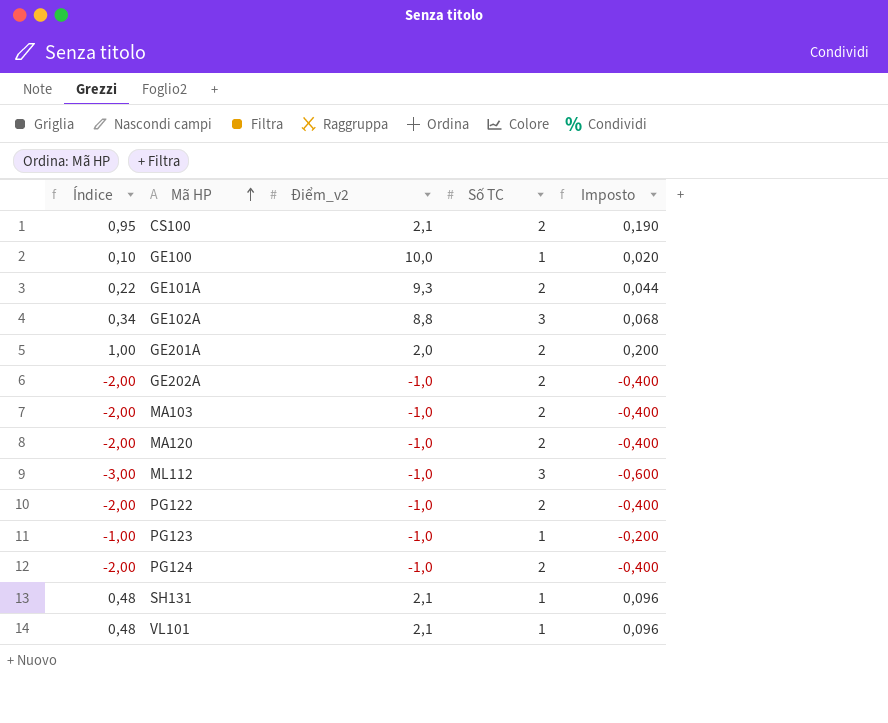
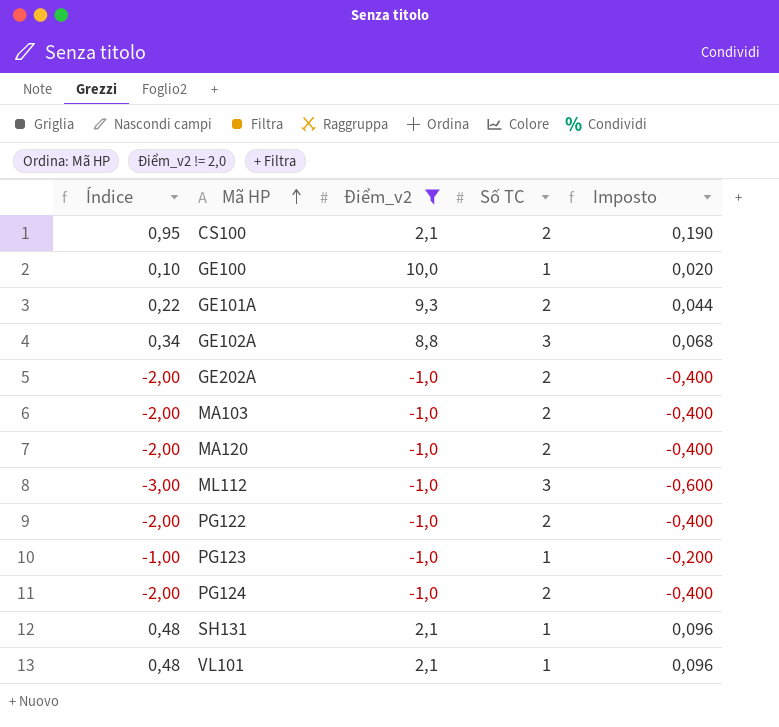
filter: none -> Điểm_v2 != 2,0

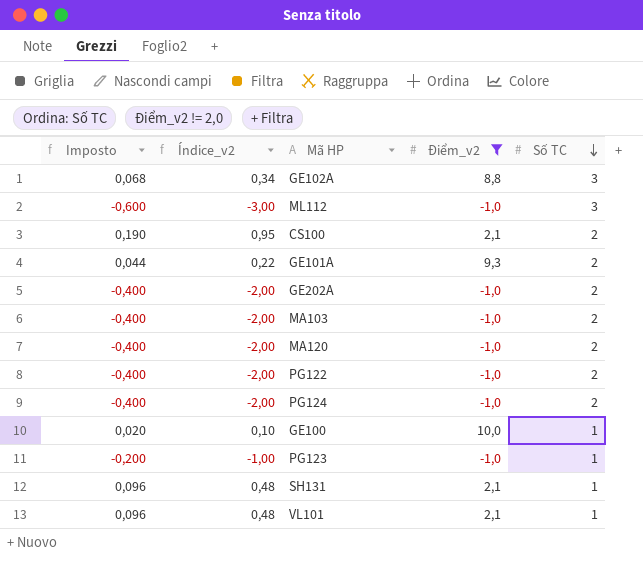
row order: Mã HP ascending -> Số TC descending
column Imposto | position: 5 -> 1
column name: Índice -> Índice_v2

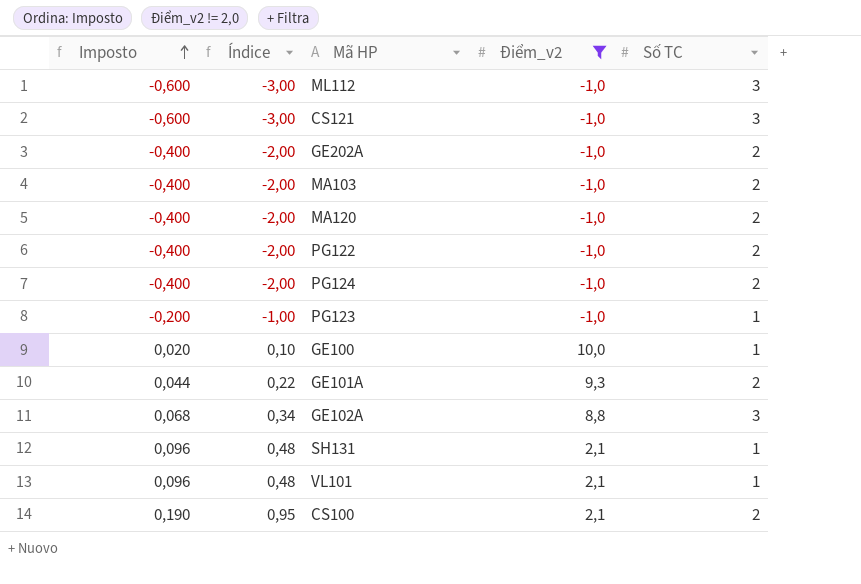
row order: Số TC descending -> Imposto ascending
column name: Índice_v2 -> Índice
row CS121: none -> -0,600 | -3,00 | -1,0 | 3

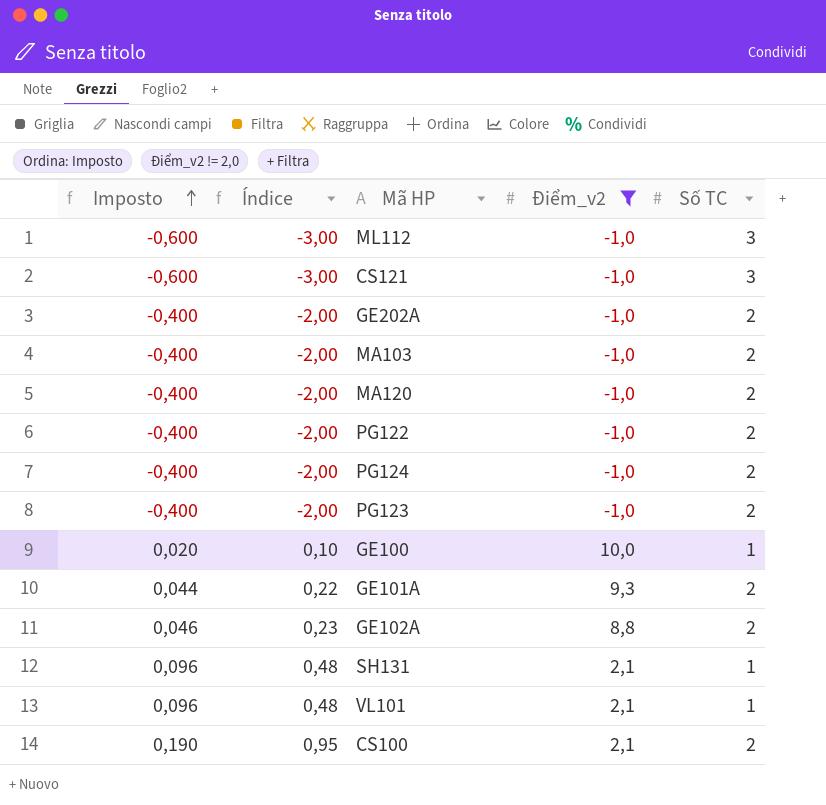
PG123 | Imposto: -0,200 -> -0,400
PG123 | Índice: -1,00 -> -2,00
PG123 | Số TC: 1 -> 2
GE102A | Imposto: 0,068 -> 0,046
GE102A | Índice: 0,34 -> 0,23
GE102A | Số TC: 3 -> 2

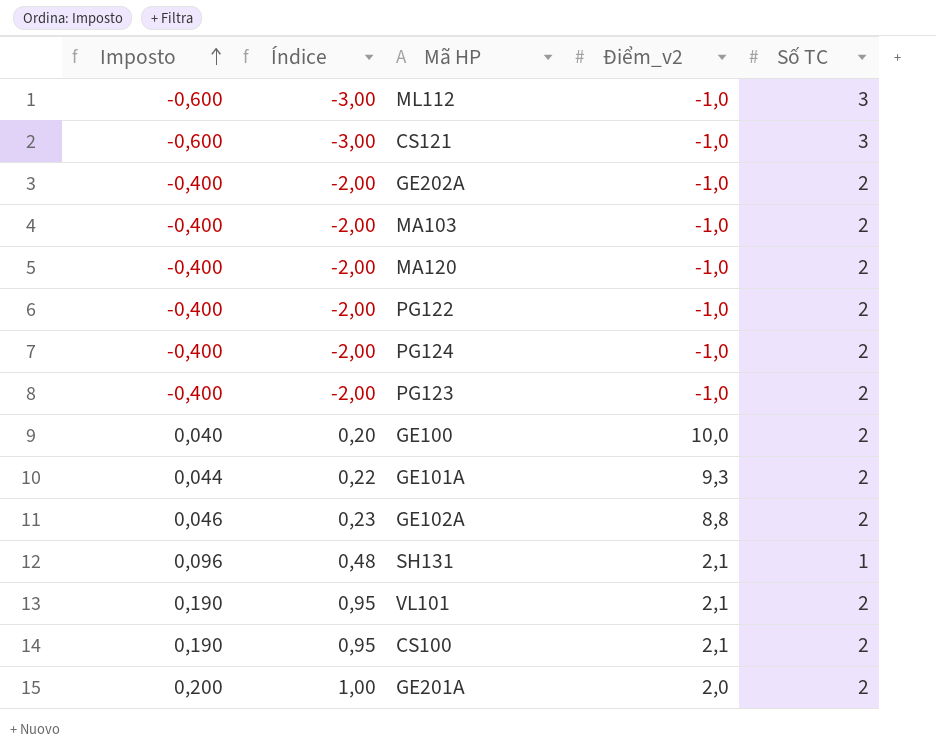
filter: Điểm_v2 != 2,0 -> none
GE100 | Imposto: 0,020 -> 0,040
GE100 | Índice: 0,10 -> 0,20
GE100 | Số TC: 1 -> 2
VL101 | Imposto: 0,096 -> 0,190
VL101 | Índice: 0,48 -> 0,95
VL101 | Số TC: 1 -> 2

